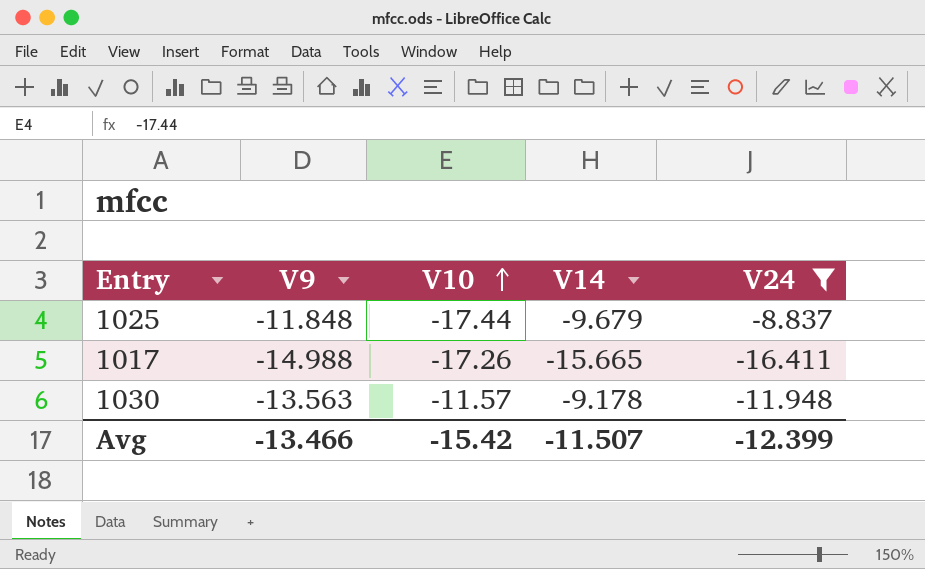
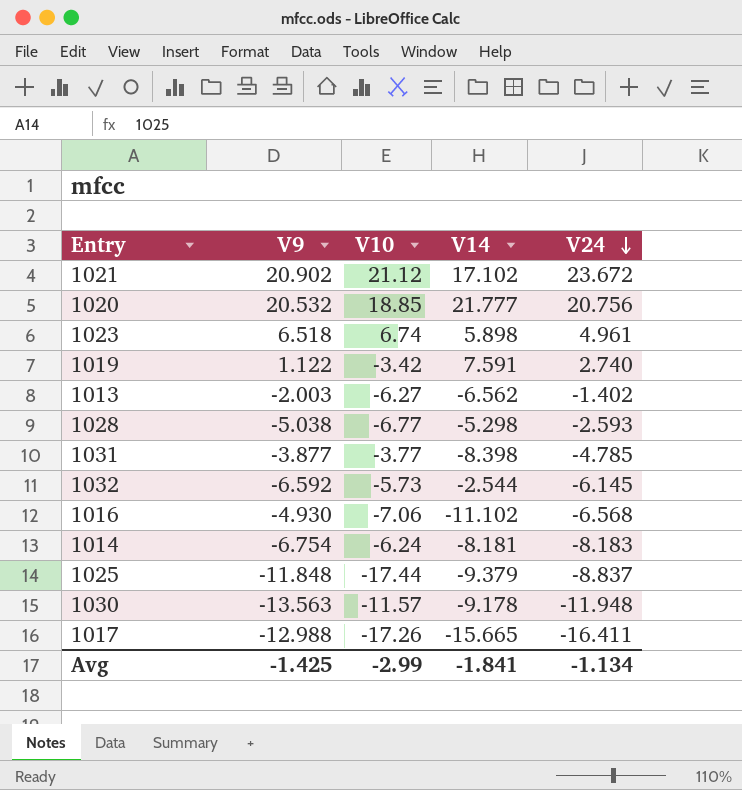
filter: V24 <= -8.837 -> none
row order: V10 ascending -> V24 descending
1025 | V14: -9.679 -> -9.379
1017 | V9: -14.988 -> -12.988
Avg | V9: -13.466 -> -1.425
Avg | V10: -15.42 -> -2.99
Avg | V14: -11.507 -> -1.841
Avg | V24: -12.399 -> -1.134

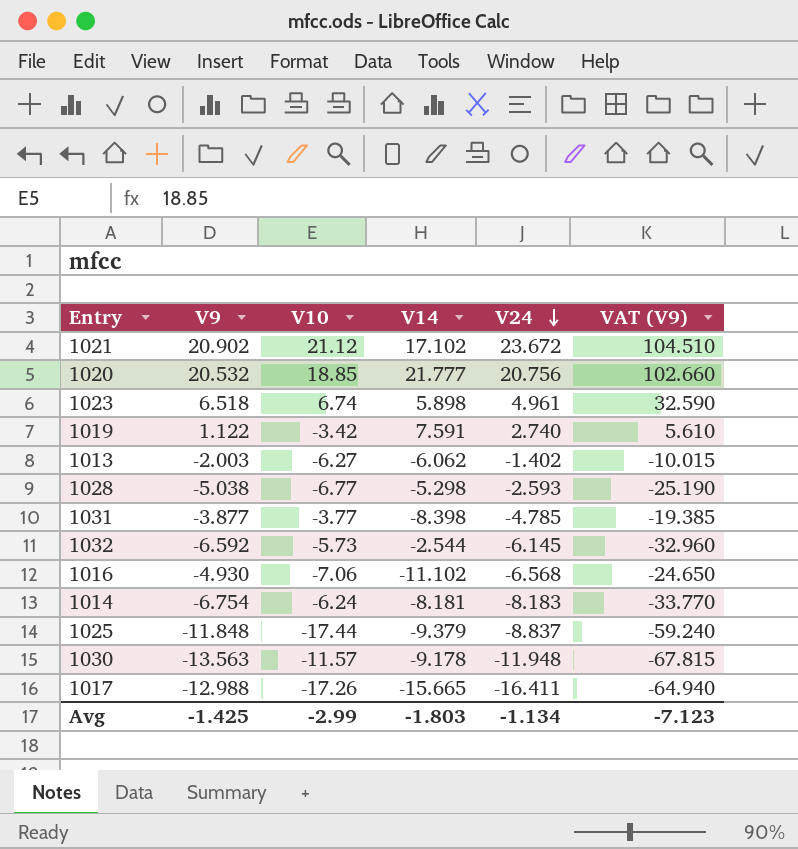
column VAT (V9) | formula: none -> [V9] * 5
1013 | V14: -6.562 -> -6.062
Avg | V14: -1.841 -> -1.803

